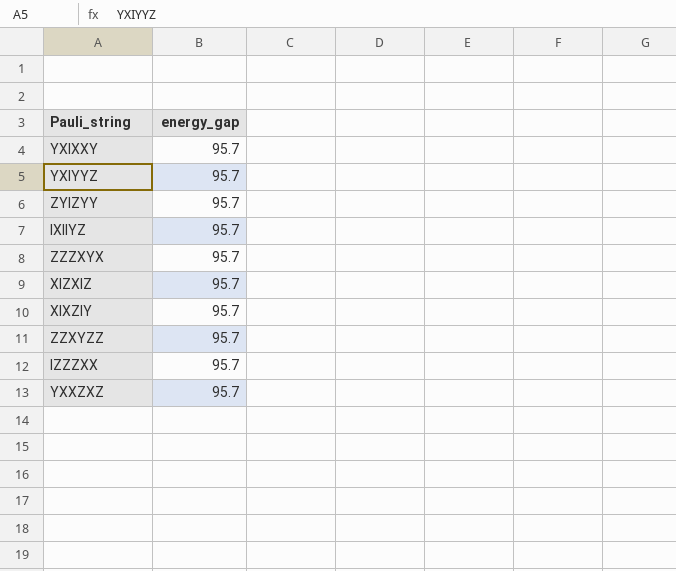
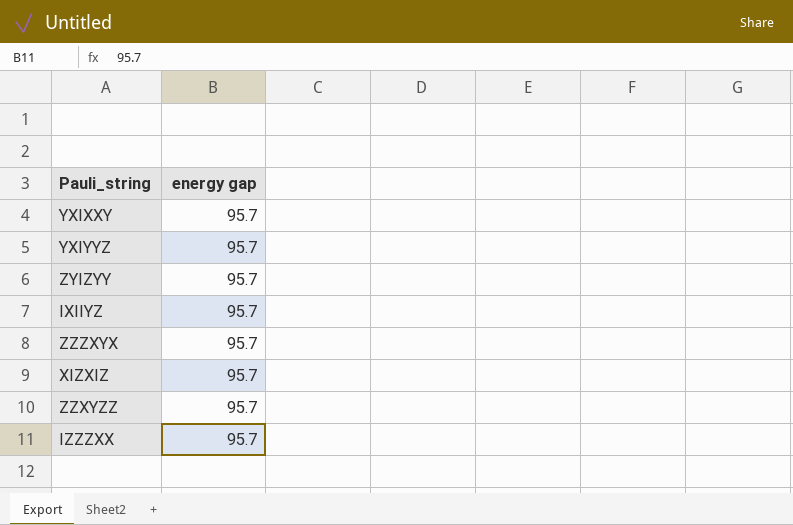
column name: energy_gap -> energy gap
row XIXZIY: 95.7 -> none
row YXXZXZ: 95.7 -> none

